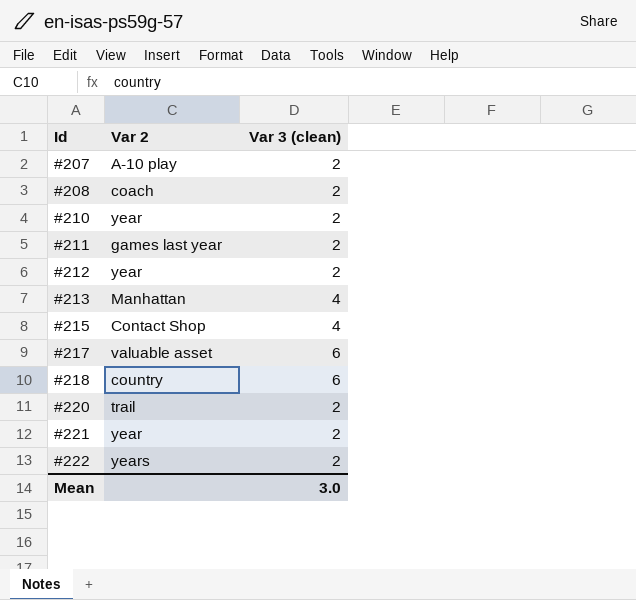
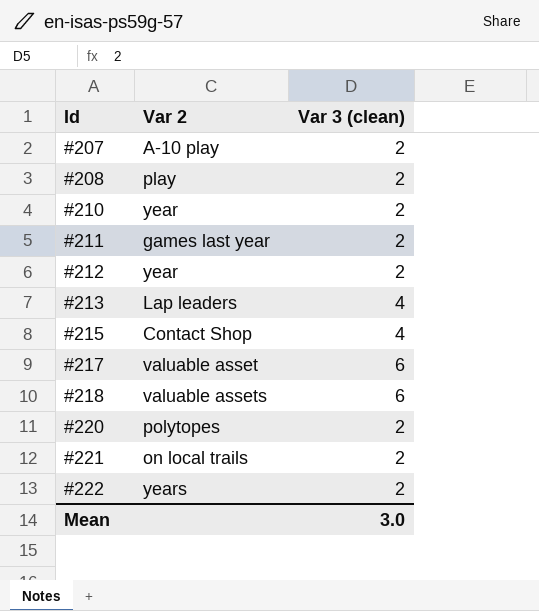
#208 | Var 2: coach -> play
#213 | Var 2: Manhattan -> Lap leaders
#218 | Var 2: country -> valuable assets
#220 | Var 2: trail -> polytopes
#221 | Var 2: year -> on local trails

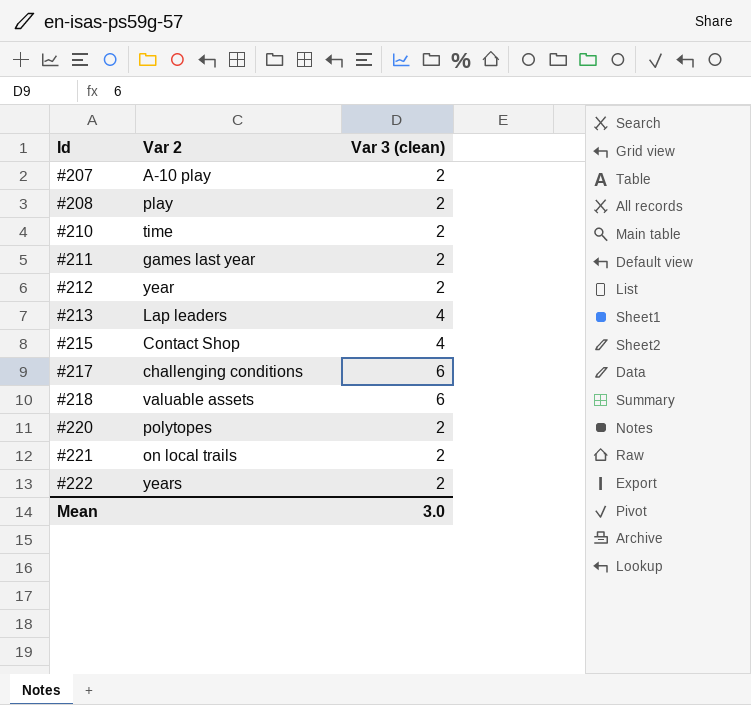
#210 | Var 2: year -> time
#217 | Var 2: valuable asset -> challenging conditions

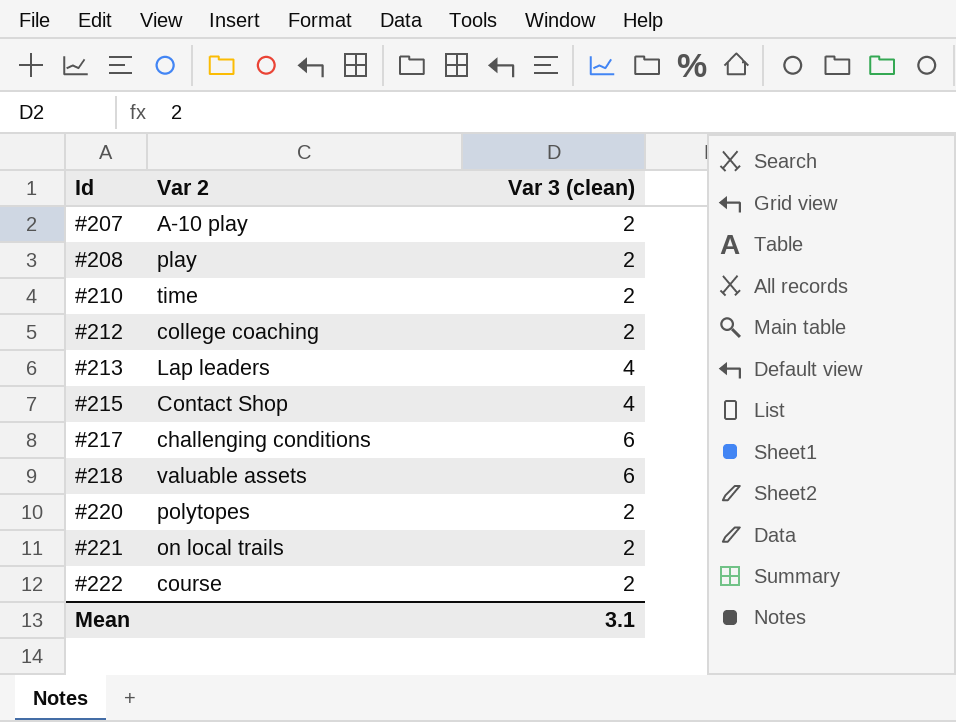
row #211: games last year | 2 -> none
#212 | Var 2: year -> college coaching
#222 | Var 2: years -> course
Mean | Var 3 (clean): 3.0 -> 3.1

